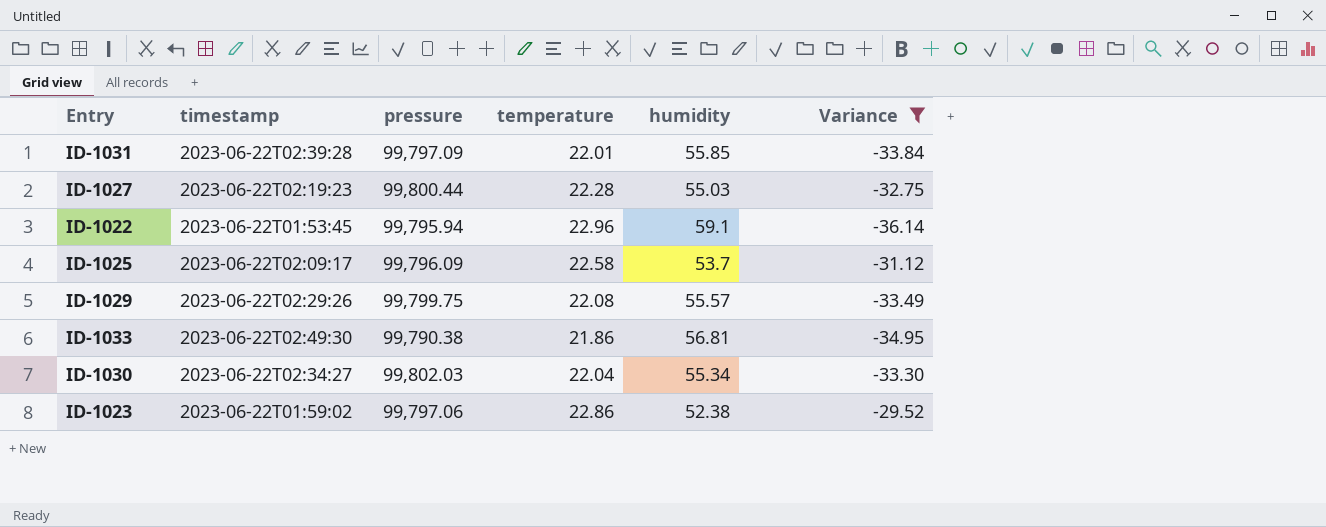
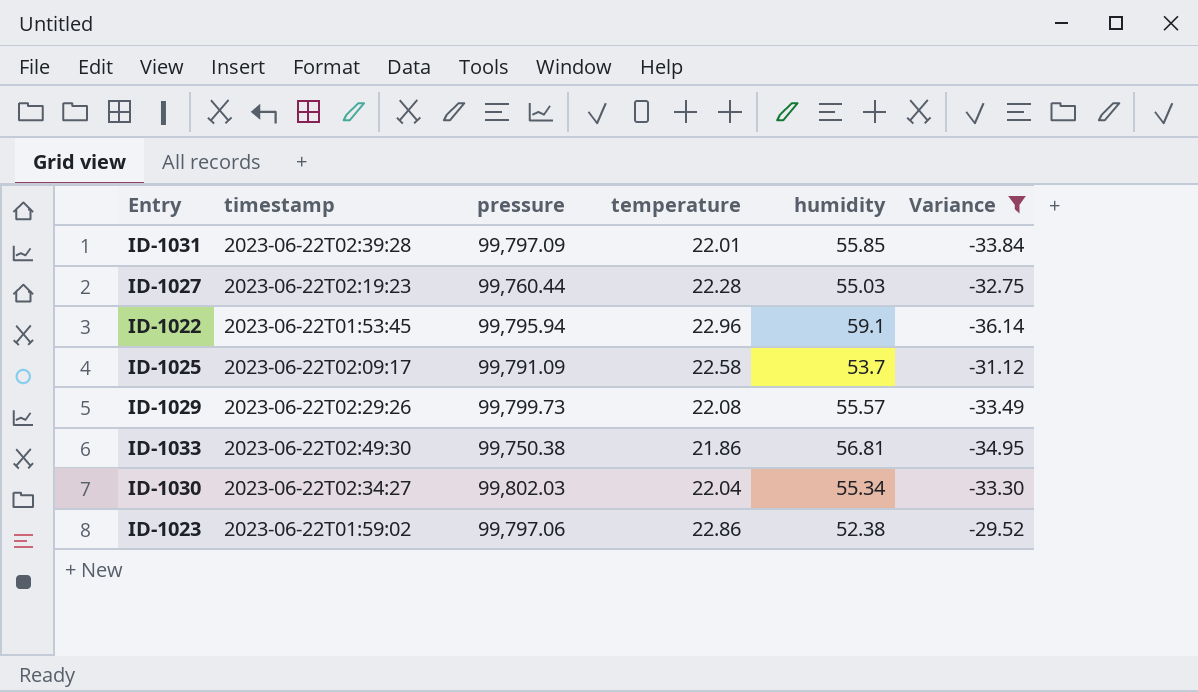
ID-1027 | pressure: 99,800.44 -> 99,760.44
ID-1025 | pressure: 99,796.09 -> 99,791.09
ID-1029 | pressure: 99,799.75 -> 99,799.73
ID-1033 | pressure: 99,790.38 -> 99,750.38

